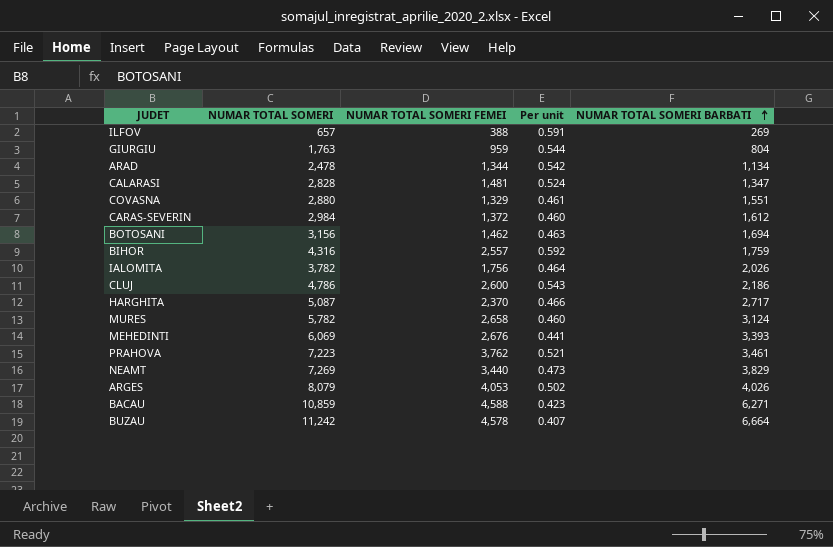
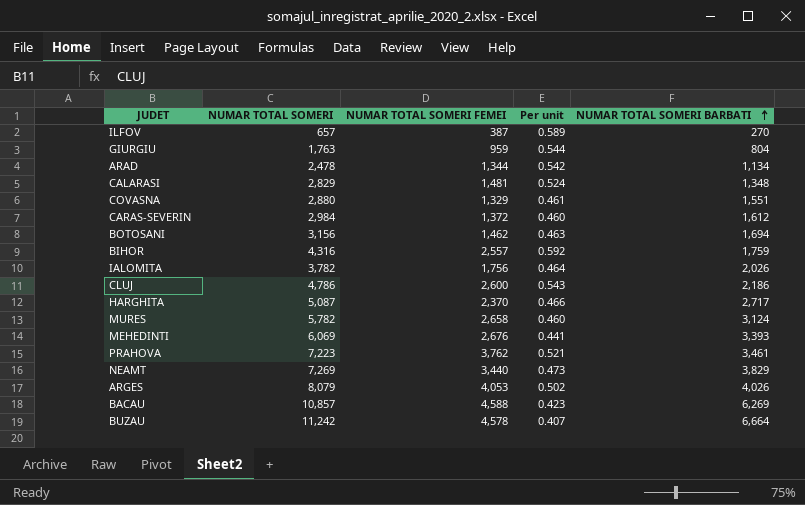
ILFOV | NUMAR TOTAL SOMERI FEMEI: 388 -> 387
ILFOV | Per unit: 0.591 -> 0.589
ILFOV | NUMAR TOTAL SOMERI BARBATI: 269 -> 270
CALARASI | NUMAR TOTAL SOMERI: 2,828 -> 2,829
CALARASI | NUMAR TOTAL SOMERI BARBATI: 1,347 -> 1,348
BACAU | NUMAR TOTAL SOMERI: 10,859 -> 10,857
BACAU | NUMAR TOTAL SOMERI BARBATI: 6,271 -> 6,269

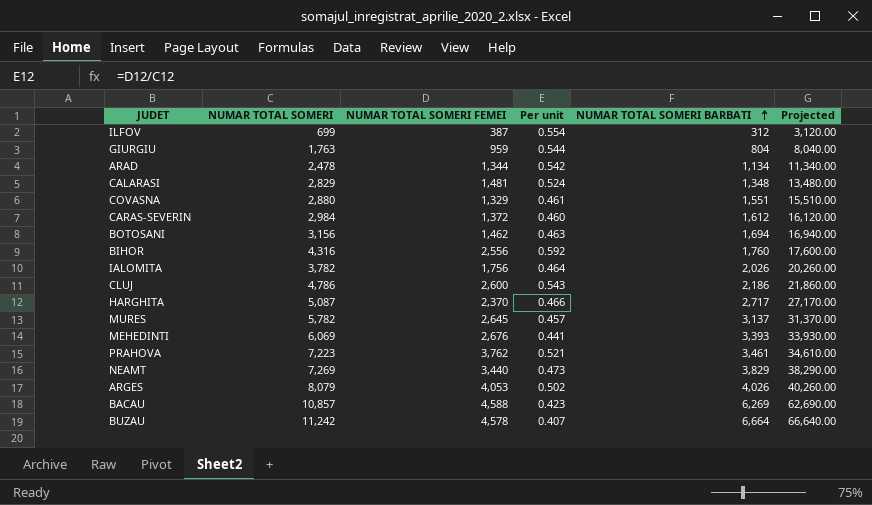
column Projected | formula: none -> [NUMAR TOTAL SOMERI BARBATI] * 10
ILFOV | NUMAR TOTAL SOMERI: 657 -> 699
ILFOV | Per unit: 0.589 -> 0.554
ILFOV | NUMAR TOTAL SOMERI BARBATI: 270 -> 312
BIHOR | NUMAR TOTAL SOMERI FEMEI: 2,557 -> 2,556
BIHOR | NUMAR TOTAL SOMERI BARBATI: 1,759 -> 1,760
MURES | NUMAR TOTAL SOMERI FEMEI: 2,658 -> 2,645
MURES | Per unit: 0.460 -> 0.457
MURES | NUMAR TOTAL SOMERI BARBATI: 3,124 -> 3,137

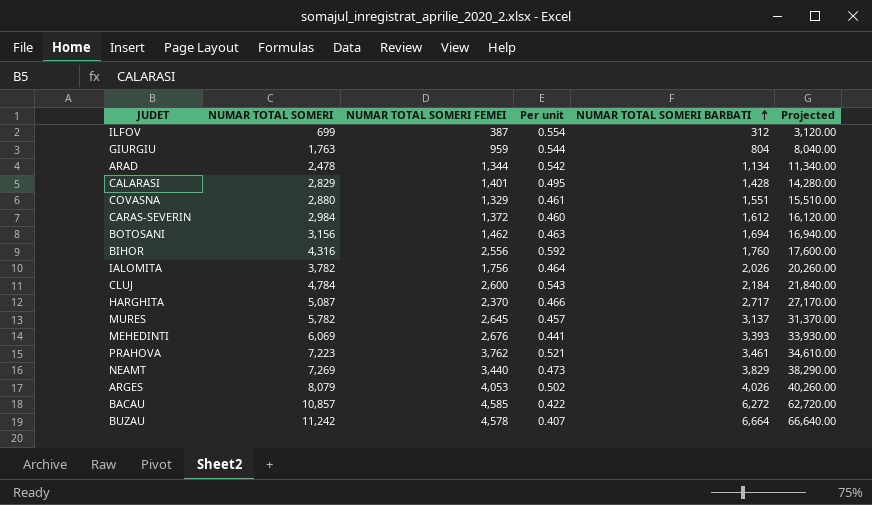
CALARASI | NUMAR TOTAL SOMERI FEMEI: 1,481 -> 1,401
CALARASI | Per unit: 0.524 -> 0.495
CALARASI | NUMAR TOTAL SOMERI BARBATI: 1,348 -> 1,428
CALARASI | Projected: 13,480.00 -> 14,280.00
CLUJ | NUMAR TOTAL SOMERI: 4,786 -> 4,784
CLUJ | NUMAR TOTAL SOMERI BARBATI: 2,186 -> 2,184
CLUJ | Projected: 21,860.00 -> 21,840.00
BACAU | NUMAR TOTAL SOMERI FEMEI: 4,588 -> 4,585
BACAU | Per unit: 0.423 -> 0.422
BACAU | NUMAR TOTAL SOMERI BARBATI: 6,269 -> 6,272
BACAU | Projected: 62,690.00 -> 62,720.00

